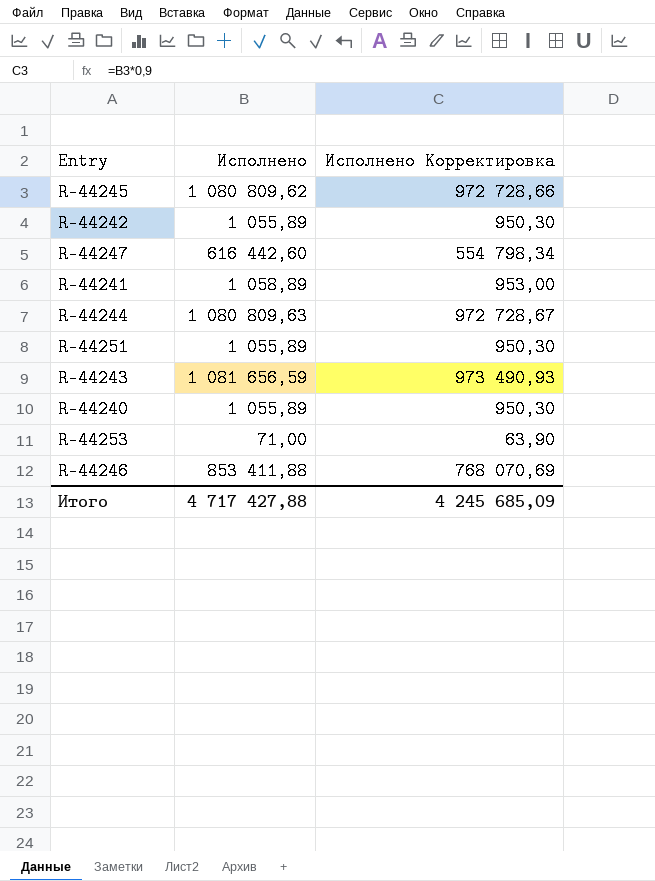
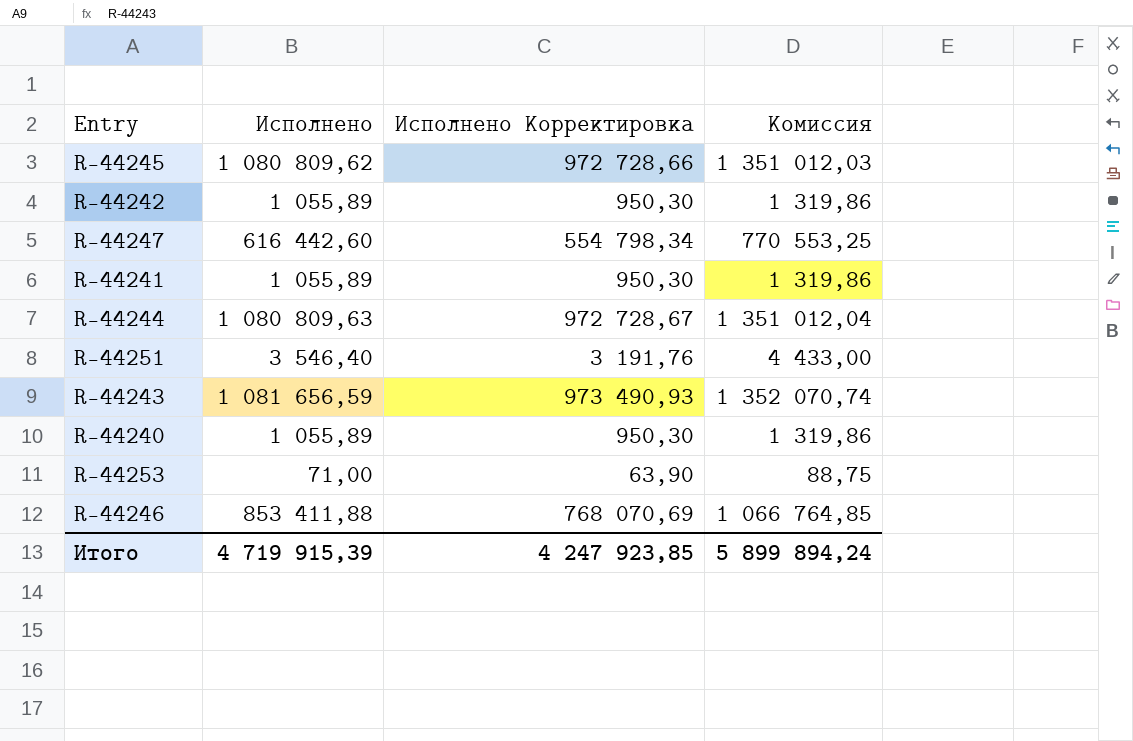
column Комиссия | formula: none -> [Исполнено] * 1,25
R-44241 | Исполнено: 1 058,89 -> 1 055,89
R-44241 | Исполнено Корректировка: 953,00 -> 950,30
R-44251 | Исполнено: 1 055,89 -> 3 546,40
R-44251 | Исполнено Корректировка: 950,30 -> 3 191,76
Итого | Исполнено: 4 717 427,88 -> 4 719 915,39
Итого | Исполнено Корректировка: 4 245 685,09 -> 4 247 923,85

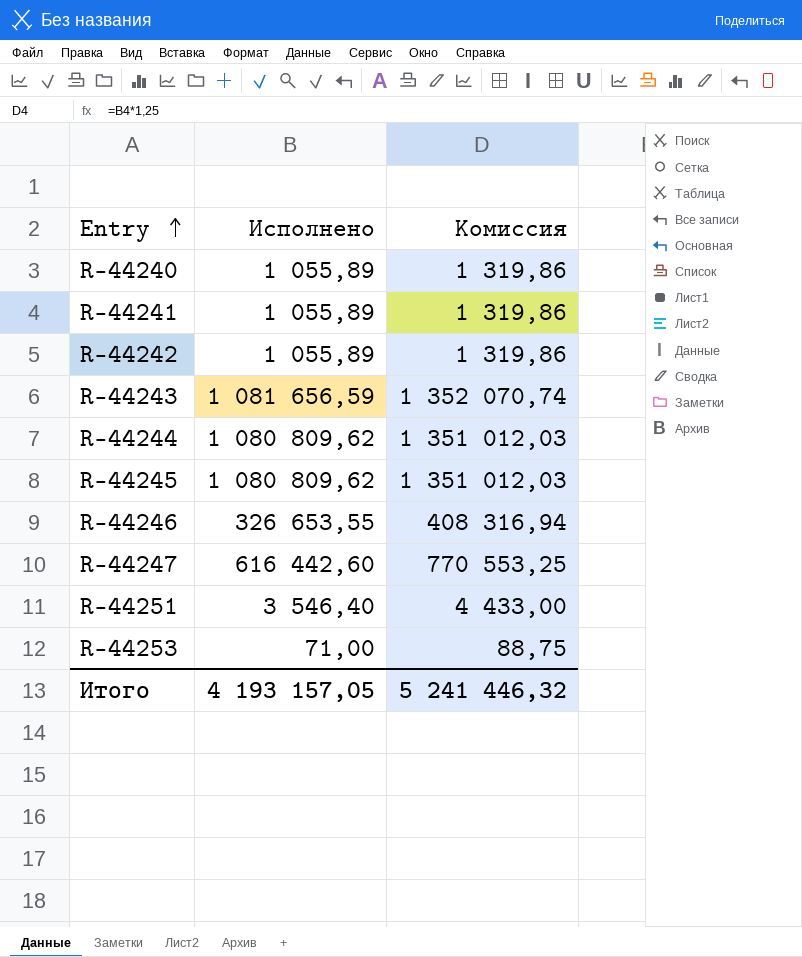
row order: none -> Entry ascending
column Исполнено Корректировка | formula: [Исполнено] * 0,9 -> none
R-44244 | Исполнено: 1 080 809,63 -> 1 080 809,62
R-44244 | Комиссия: 1 351 012,04 -> 1 351 012,03
R-44246 | Исполнено: 853 411,88 -> 326 653,55
R-44246 | Комиссия: 1 066 764,85 -> 408 316,94
Итого | Исполнено: 4 719 915,39 -> 4 193 157,05
Итого | Комиссия: 5 899 894,24 -> 5 241 446,32

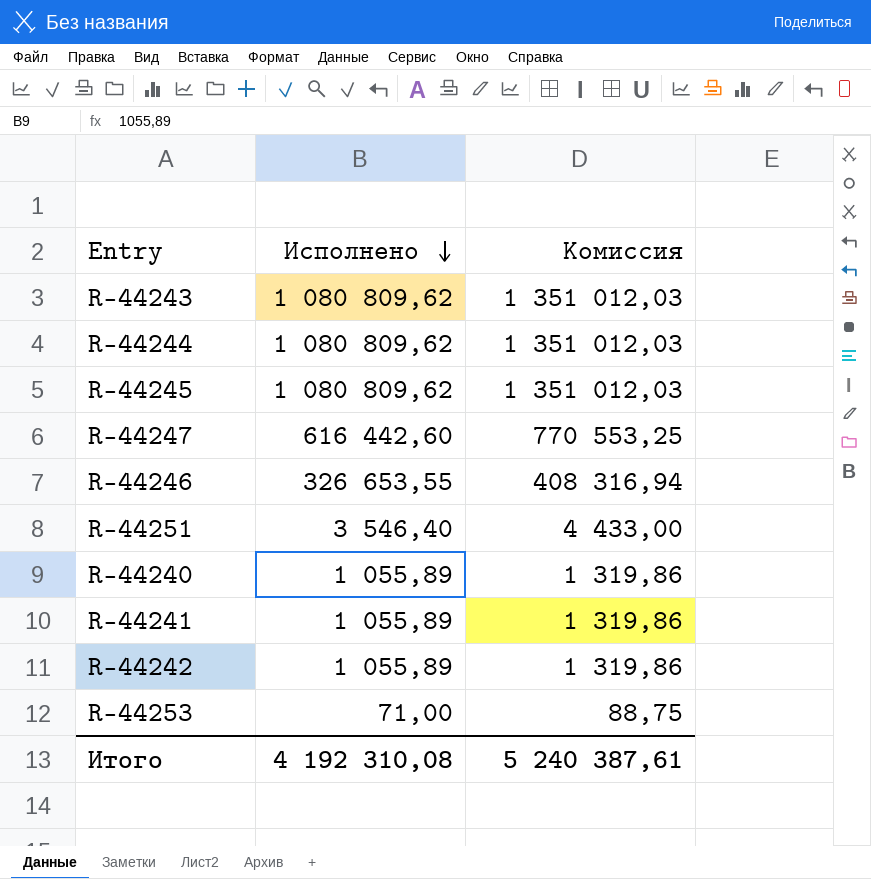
row order: Entry ascending -> Исполнено descending
R-44243 | Исполнено: 1 081 656,59 -> 1 080 809,62
R-44243 | Комиссия: 1 352 070,74 -> 1 351 012,03
Итого | Исполнено: 4 193 157,05 -> 4 192 310,08
Итого | Комиссия: 5 241 446,32 -> 5 240 387,61

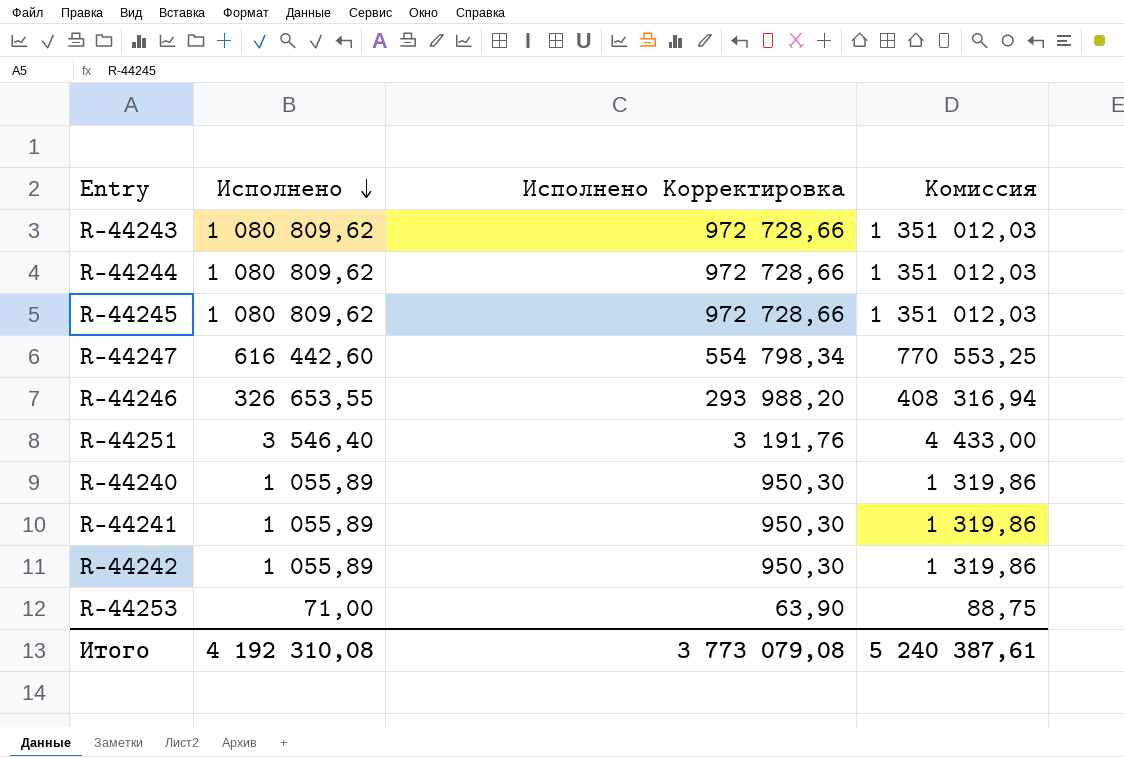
column Исполнено Корректировка | formula: none -> [Исполнено] * 0,9

